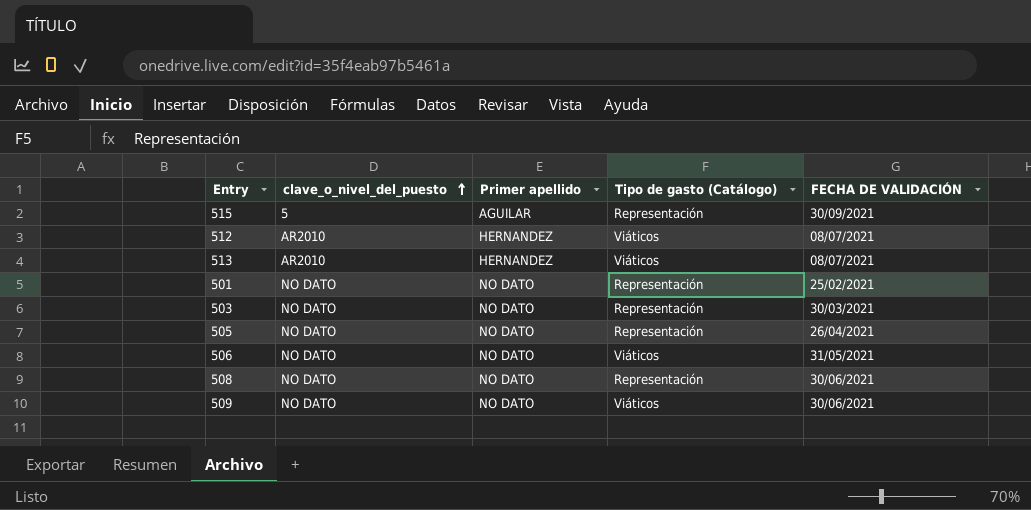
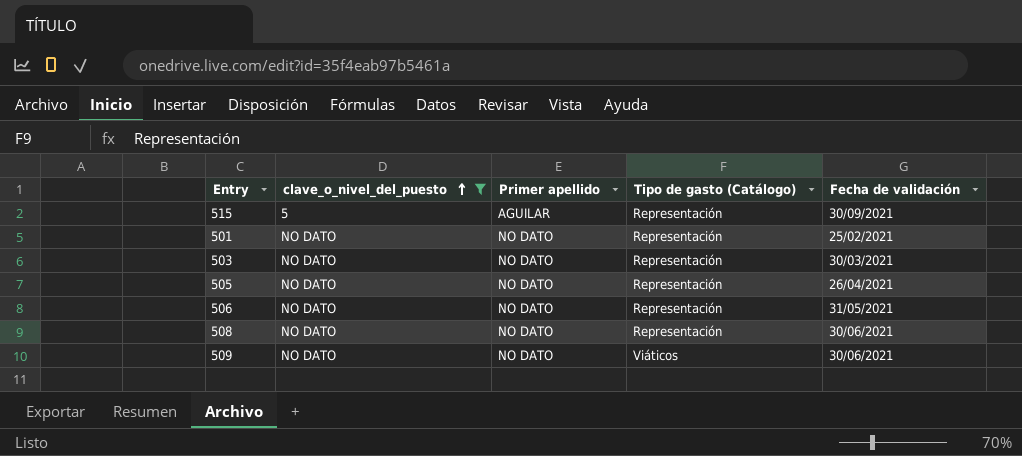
filter: none -> clave_o_nivel_del_puesto != AR2010
column name: FECHA DE VALIDACIÓN -> Fecha de validación
506 | Tipo de gasto (Catálogo): Viáticos -> Representación

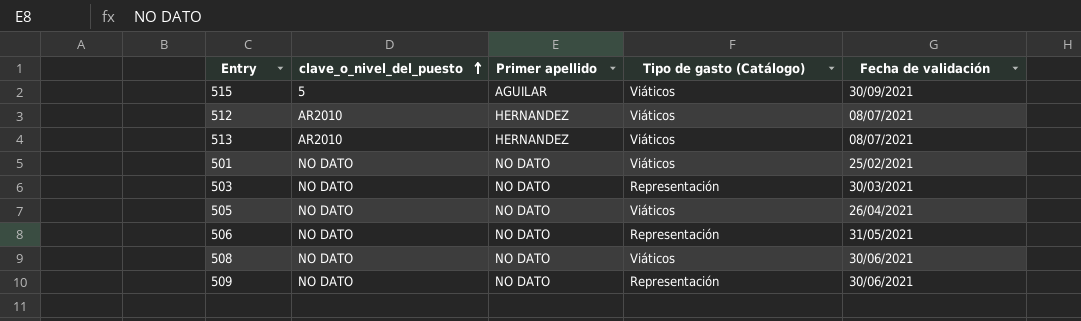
filter: clave_o_nivel_del_puesto != AR2010 -> none
515 | Tipo de gasto (Catálogo): Representación -> Viáticos
501 | Tipo de gasto (Catálogo): Representación -> Viáticos
505 | Tipo de gasto (Catálogo): Representación -> Viáticos
508 | Tipo de gasto (Catálogo): Representación -> Viáticos
509 | Tipo de gasto (Catálogo): Viáticos -> Representación

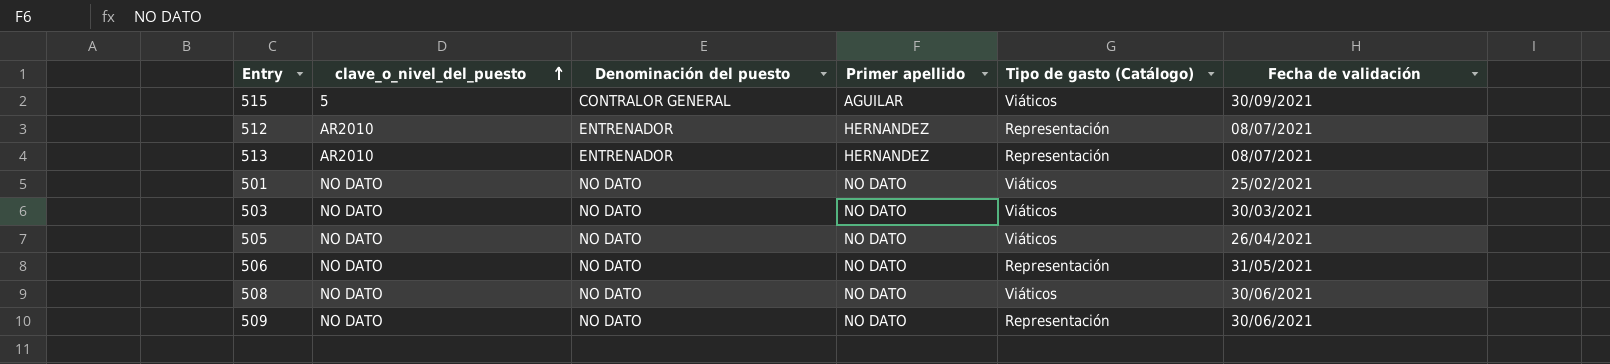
column Denominación del puesto | position: none -> 3
512 | Tipo de gasto (Catálogo): Viáticos -> Representación
513 | Tipo de gasto (Catálogo): Viáticos -> Representación
503 | Tipo de gasto (Catálogo): Representación -> Viáticos

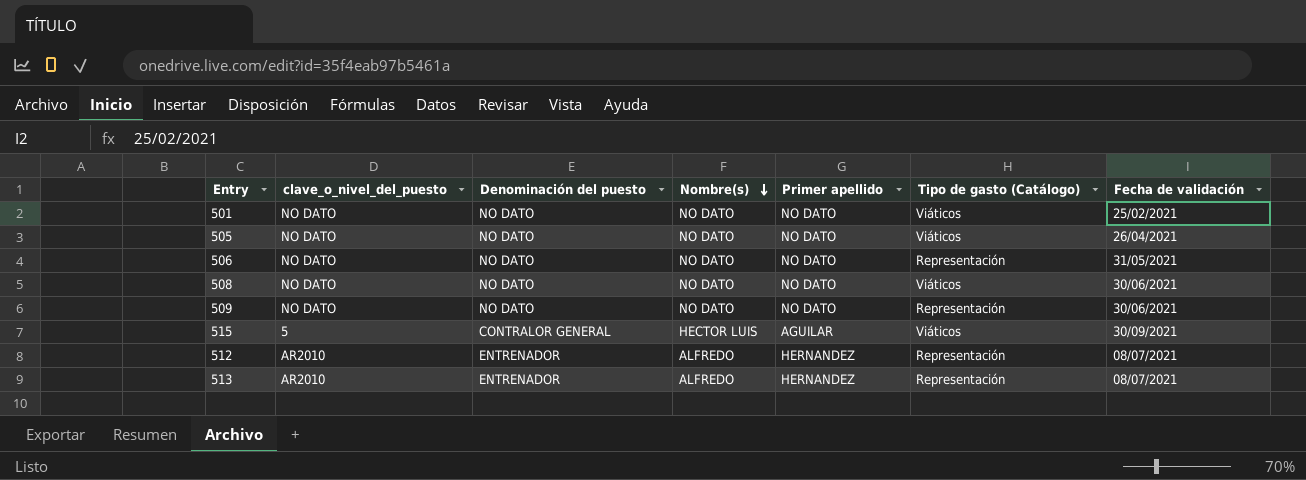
row order: clave_o_nivel_del_puesto ascending -> Nombre(s) descending
column Nombre(s) | position: none -> 4
row 503: NO DATO | NO DATO | NO DATO | Viáticos | 30/03/2021 -> none

